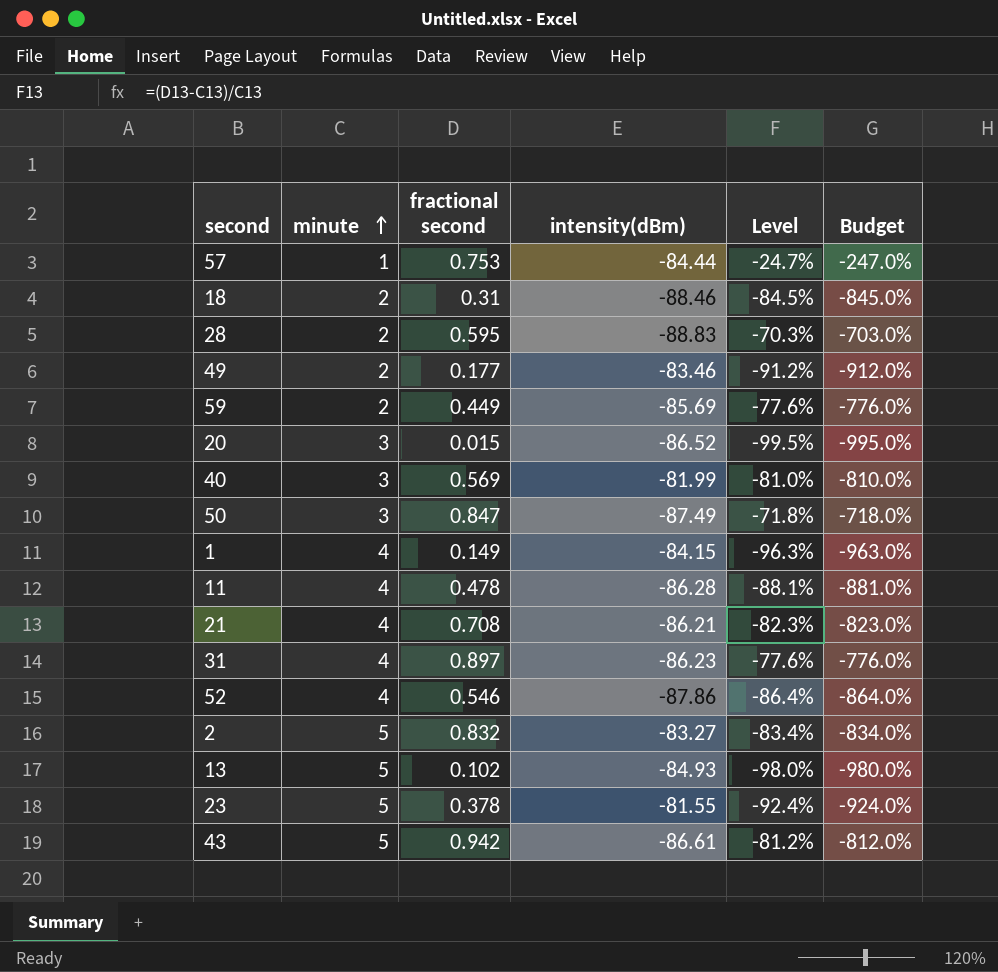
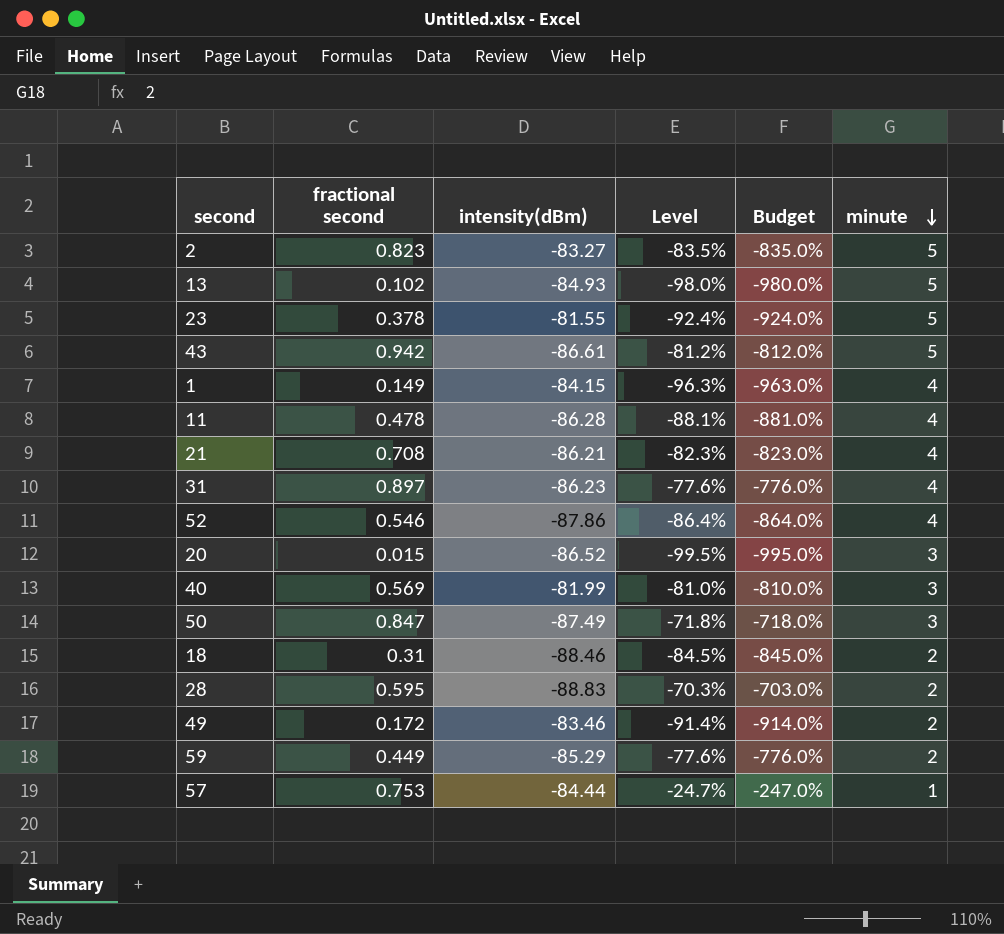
row order: minute ascending -> minute descending
column minute | position: 2 -> 6
2 | fractional second: 0.832 -> 0.823
2 | Level: -83.4% -> -83.5%
2 | Budget: -834.0% -> -835.0%
49 | fractional second: 0.177 -> 0.172
49 | Level: -91.2% -> -91.4%
49 | Budget: -912.0% -> -914.0%
59 | intensity(dBm): -85.69 -> -85.29

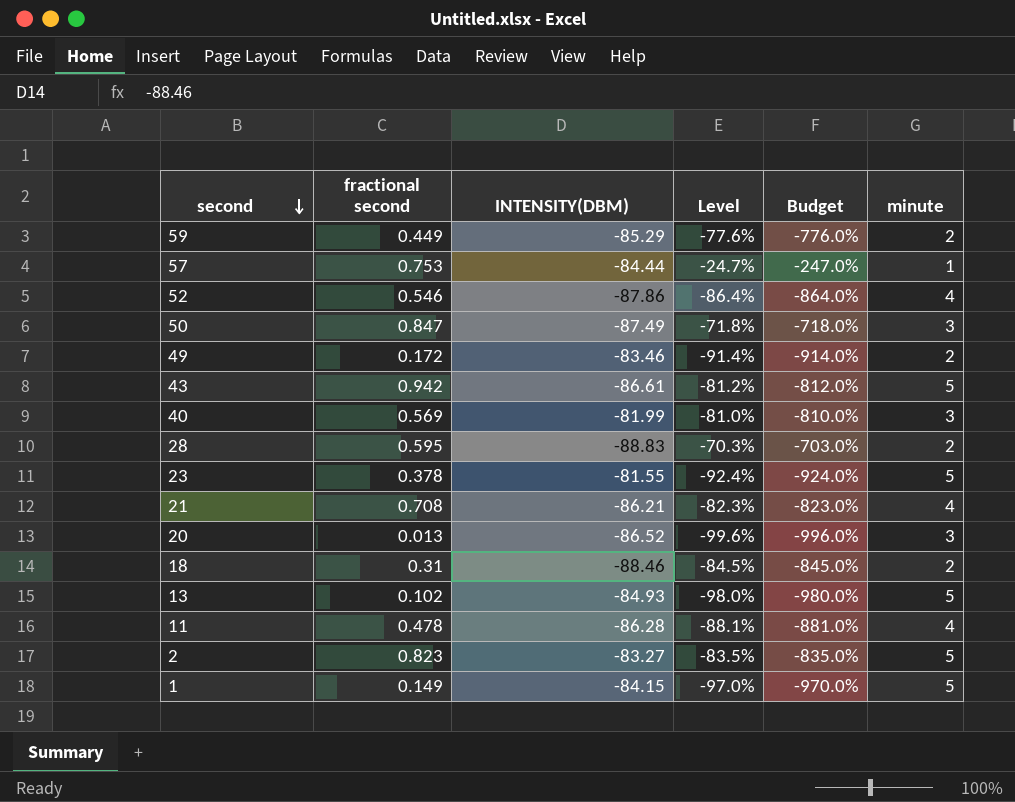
row order: minute descending -> second descending
column name: intensity(dBm) -> INTENSITY(DBM)
row 31: 0.897 | -86.23 | -77.6% | -776.0% | 4 -> none
20 | fractional second: 0.015 -> 0.013
20 | Level: -99.5% -> -99.6%
20 | Budget: -995.0% -> -996.0%
1 | Level: -96.3% -> -97.0%
1 | Budget: -963.0% -> -970.0%
1 | minute: 4 -> 5

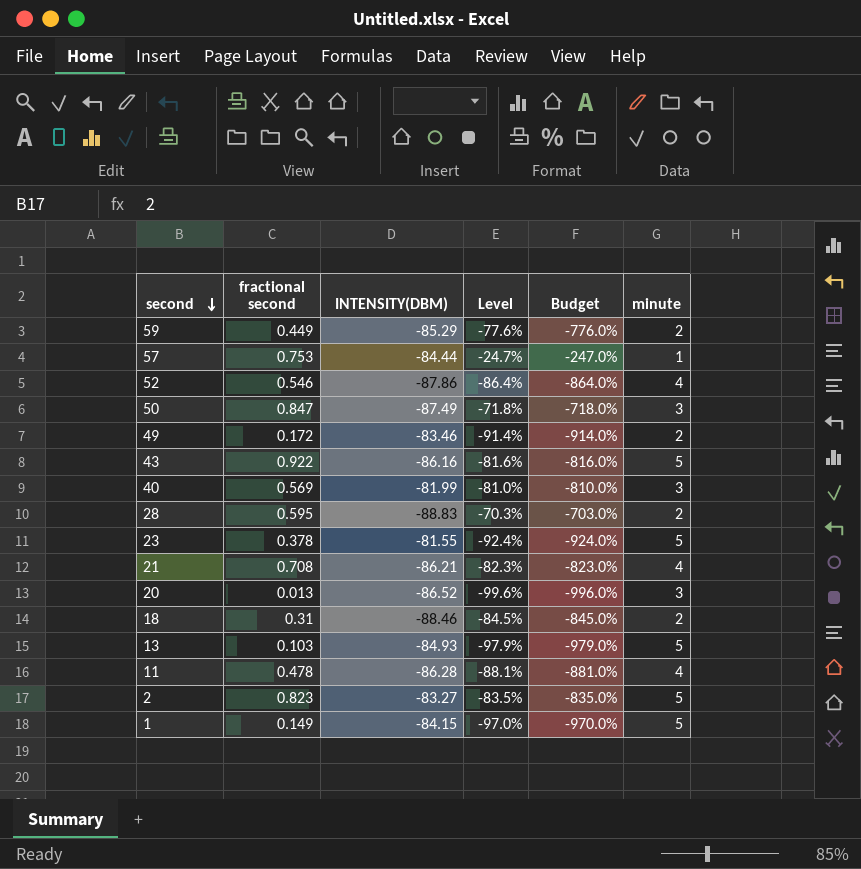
43 | fractional second: 0.942 -> 0.922
43 | INTENSITY(DBM): -86.61 -> -86.16
43 | Level: -81.2% -> -81.6%
43 | Budget: -812.0% -> -816.0%
13 | fractional second: 0.102 -> 0.103
13 | Level: -98.0% -> -97.9%
13 | Budget: -980.0% -> -979.0%

